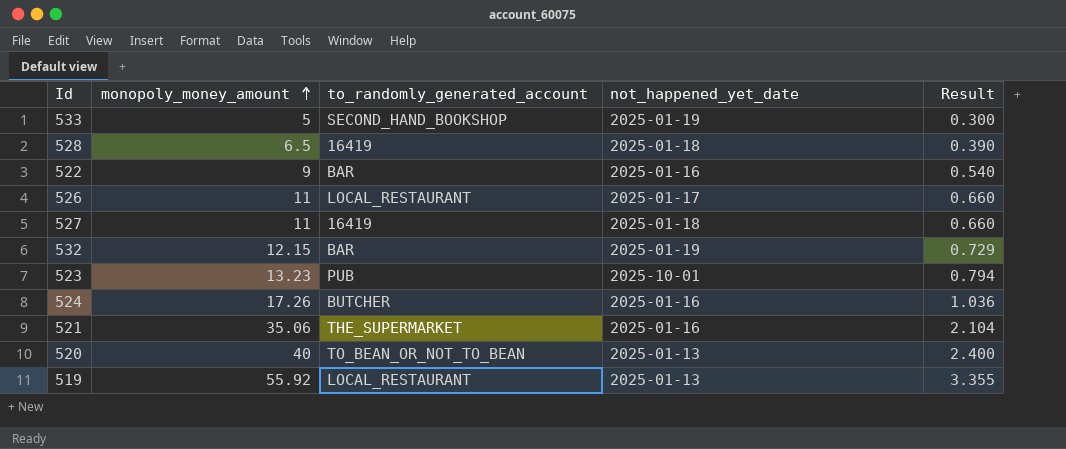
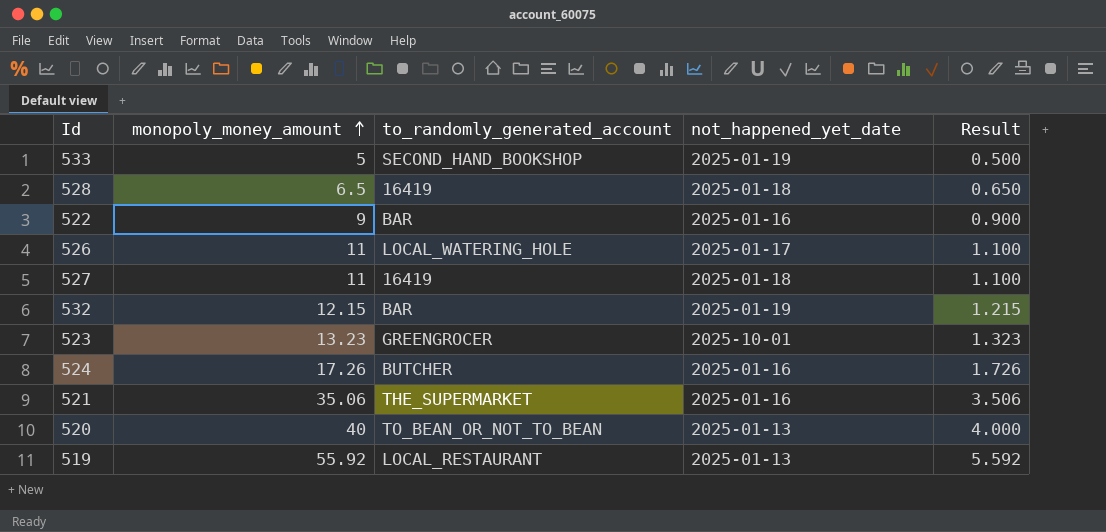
column Result | formula: [monopoly_money_amount] * 0.06 -> [monopoly_money_amount] * 0.1
526 | to_randomly_generated_account: LOCAL_RESTAURANT -> LOCAL_WATERING_HOLE
523 | to_randomly_generated_account: PUB -> GREENGROCER

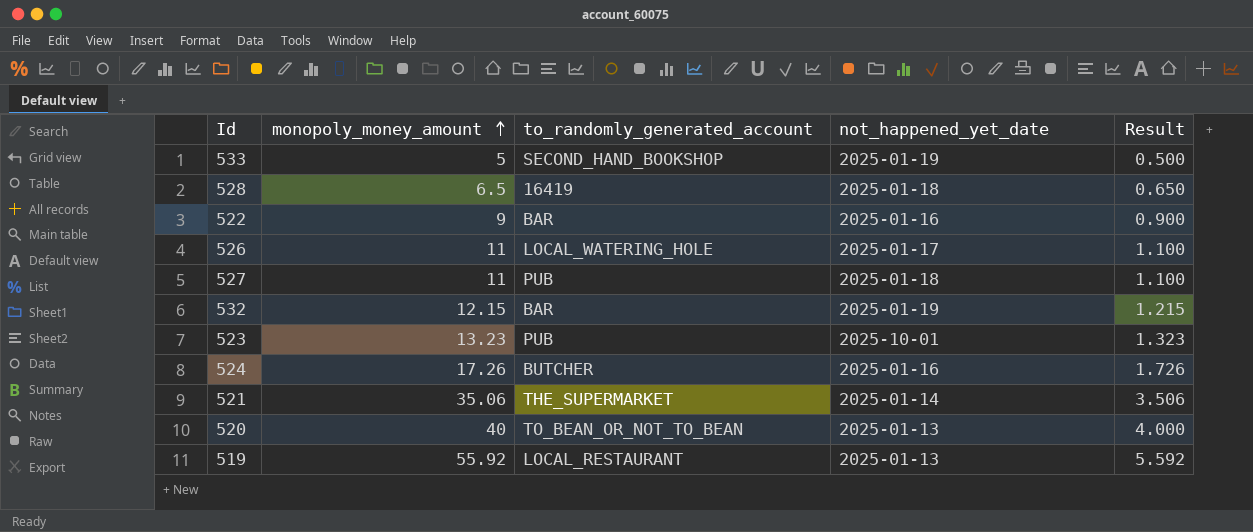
527 | to_randomly_generated_account: 16419 -> PUB
523 | to_randomly_generated_account: GREENGROCER -> PUB
521 | not_happened_yet_date: 2025-01-16 -> 2025-01-14

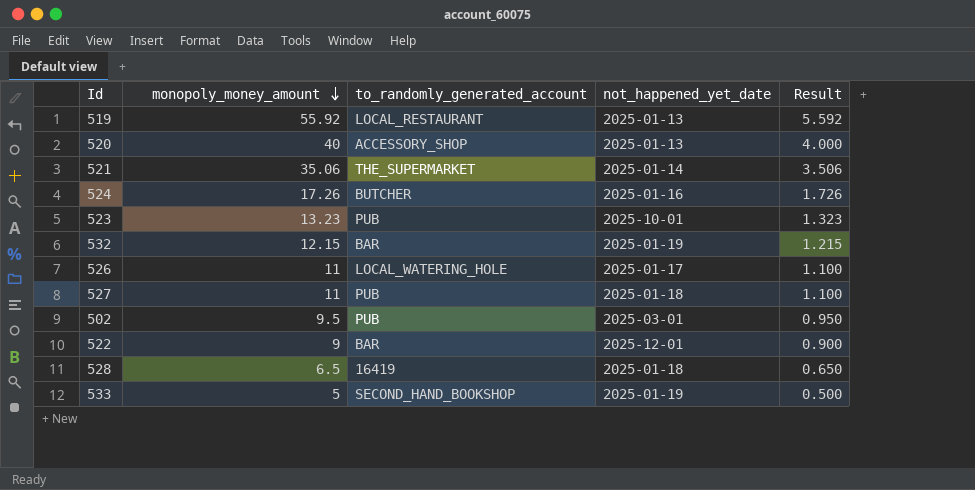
row order: monopoly_money_amount ascending -> monopoly_money_amount descending
520 | to_randomly_generated_account: TO_BEAN_OR_NOT_TO_BEAN -> ACCESSORY_SHOP
row 502: none -> 9.5 | PUB | 2025-03-01 | 0.950
522 | not_happened_yet_date: 2025-01-16 -> 2025-12-01

